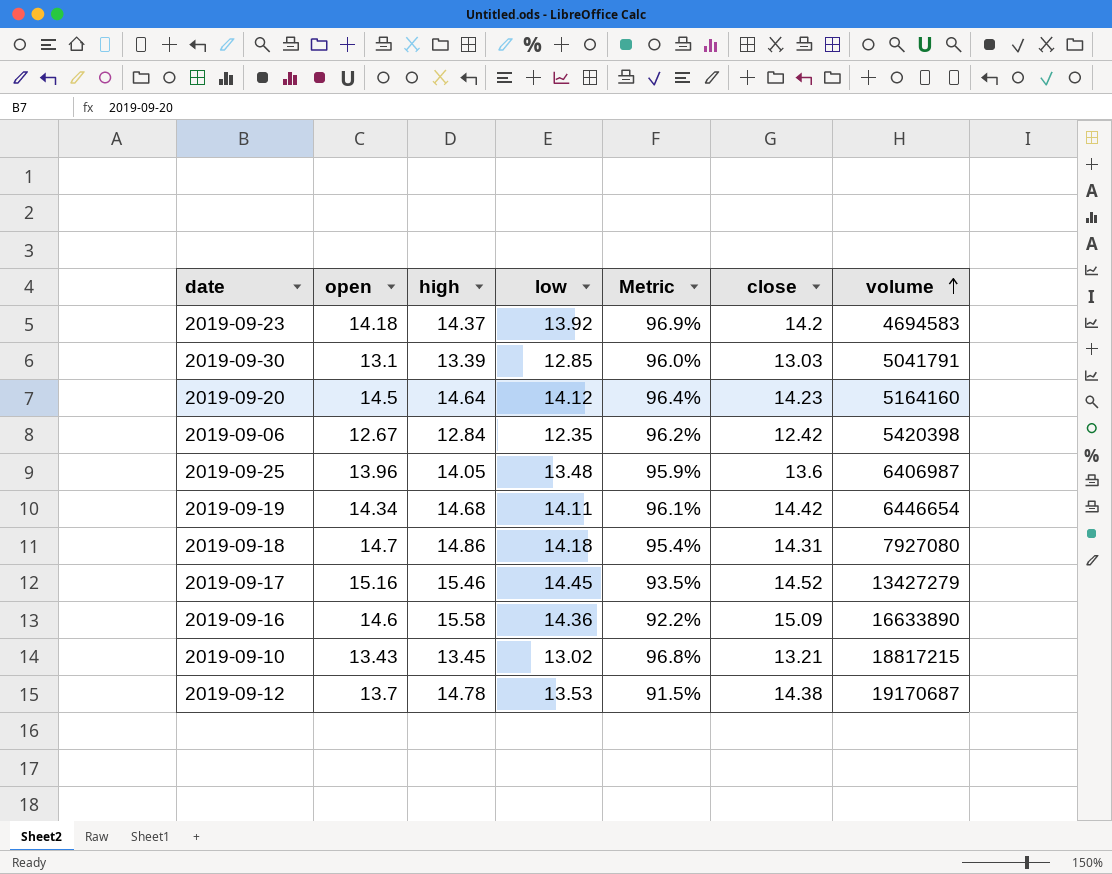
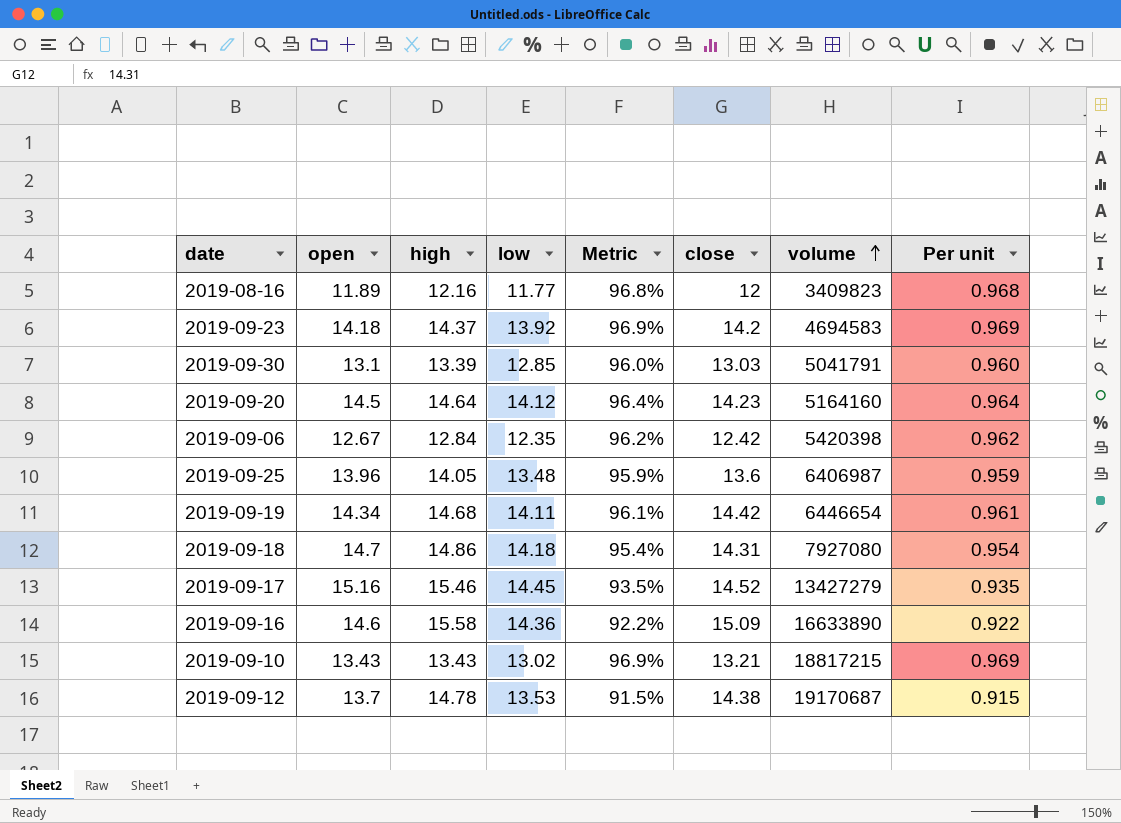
column Per unit | formula: none -> [low] / [high]
row 2019-08-16: none -> 11.89 | 12.16 | 11.77 | 96.8% | 12 | 3409823 | 0.968
2019-09-10 | high: 13.45 -> 13.43
2019-09-10 | Metric: 96.8% -> 96.9%

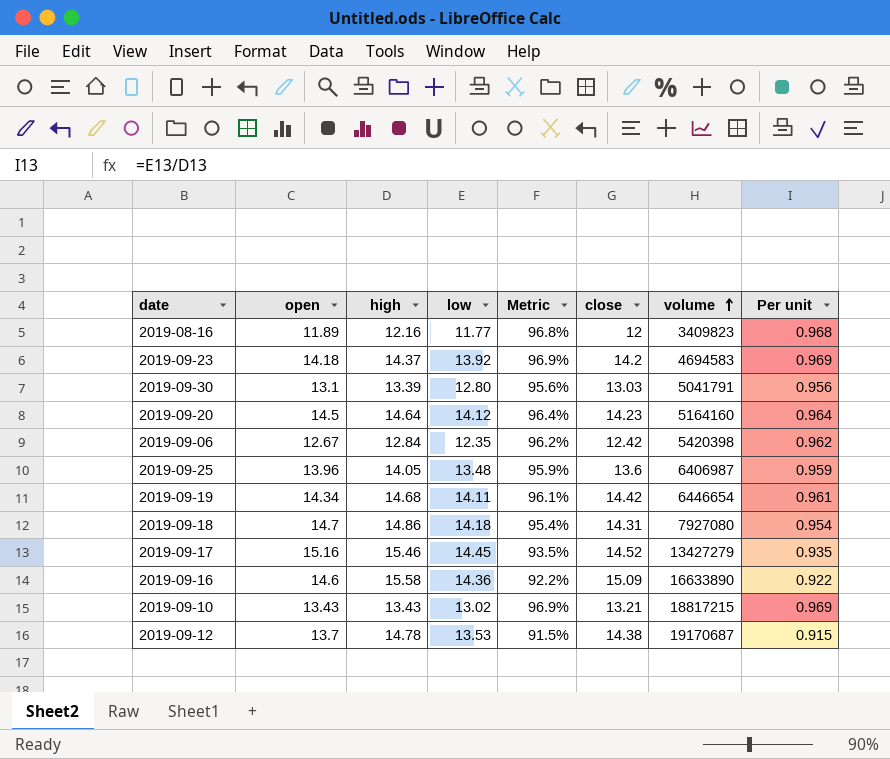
2019-09-30 | low: 12.85 -> 12.80
2019-09-30 | Metric: 96.0% -> 95.6%
2019-09-30 | Per unit: 0.960 -> 0.956

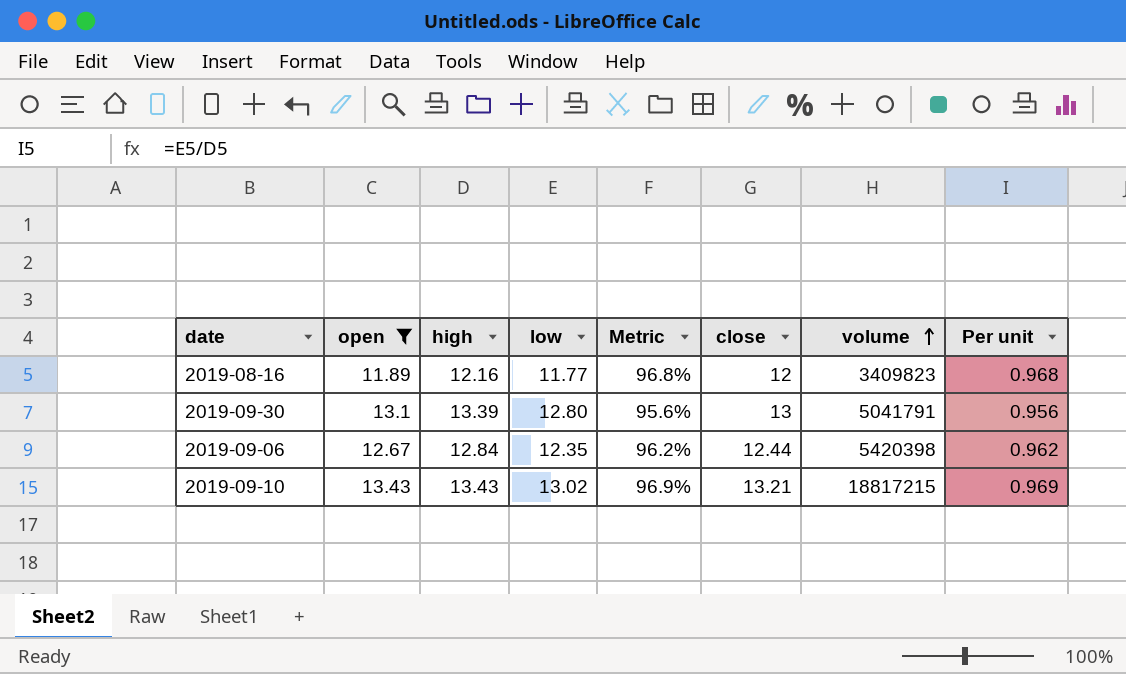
filter: none -> open <= 13.43
2019-09-30 | close: 13.03 -> 13
2019-09-06 | close: 12.42 -> 12.44

